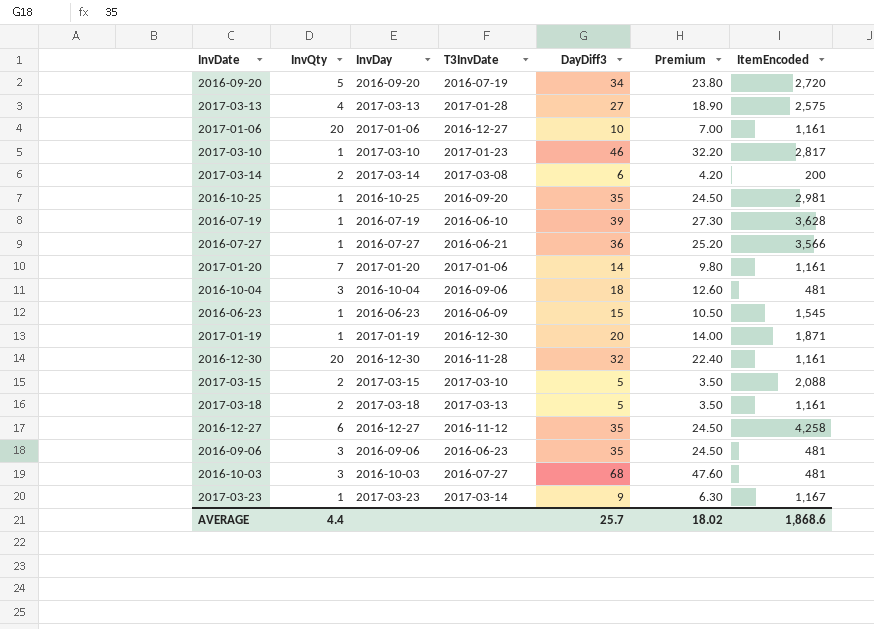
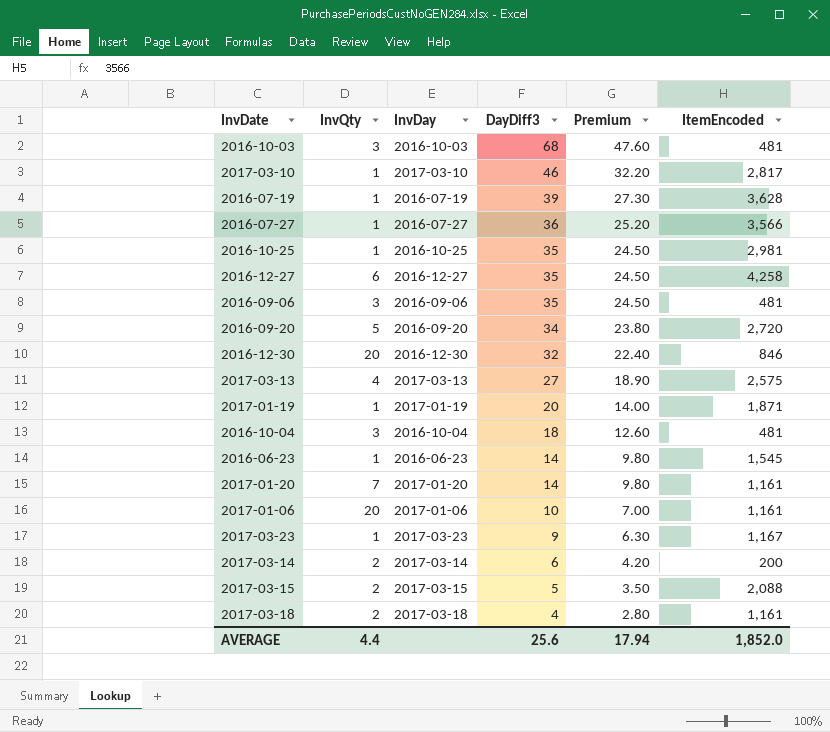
row order: none -> DayDiff3 descending
column T3InvDate | position: 4 -> none
2016-12-30 | ItemEncoded: 1,161 -> 846
2016-06-23 | DayDiff3: 15 -> 14
2016-06-23 | Premium: 10.50 -> 9.80
2017-03-18 | DayDiff3: 5 -> 4
2017-03-18 | Premium: 3.50 -> 2.80
AVERAGE | DayDiff3: 25.7 -> 25.6
AVERAGE | Premium: 18.02 -> 17.94
AVERAGE | ItemEncoded: 1,868.6 -> 1,852.0

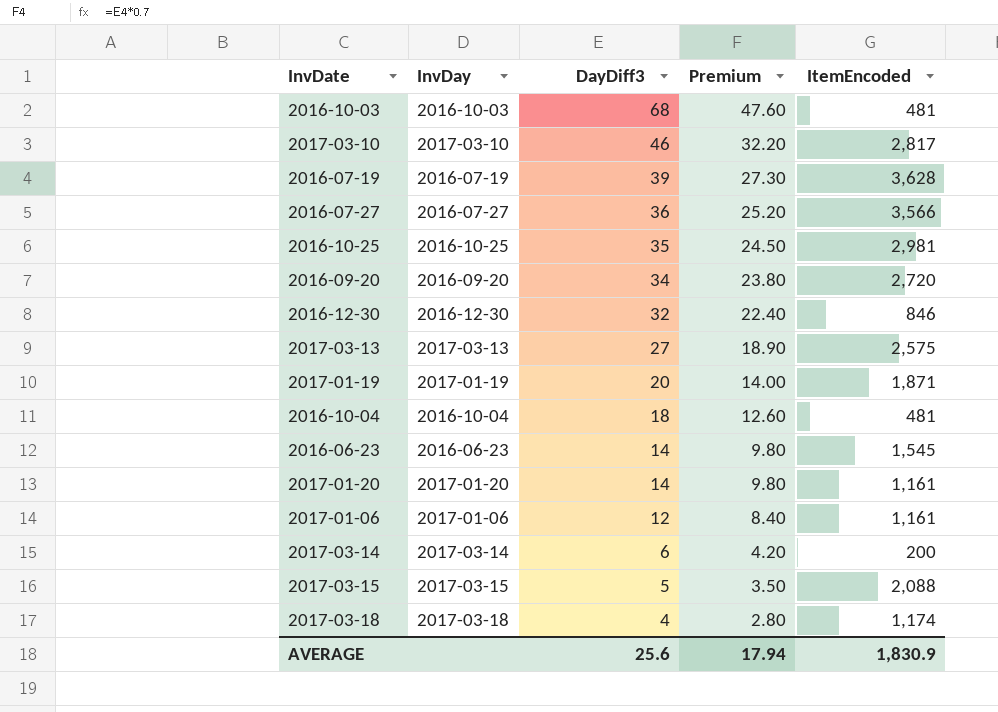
column InvQty | position: 2 -> none
row 2016-12-27: 6 | 2016-12-27 | 35 | 24.50 | 4,258 -> none
row 2016-09-06: 3 | 2016-09-06 | 35 | 24.50 | 481 -> none
row 2017-03-23: 1 | 2017-03-23 | 9 | 6.30 | 1,167 -> none
2017-01-06 | DayDiff3: 10 -> 12
2017-01-06 | Premium: 7.00 -> 8.40
2017-03-18 | ItemEncoded: 1,161 -> 1,174
AVERAGE | ItemEncoded: 1,852.0 -> 1,830.9

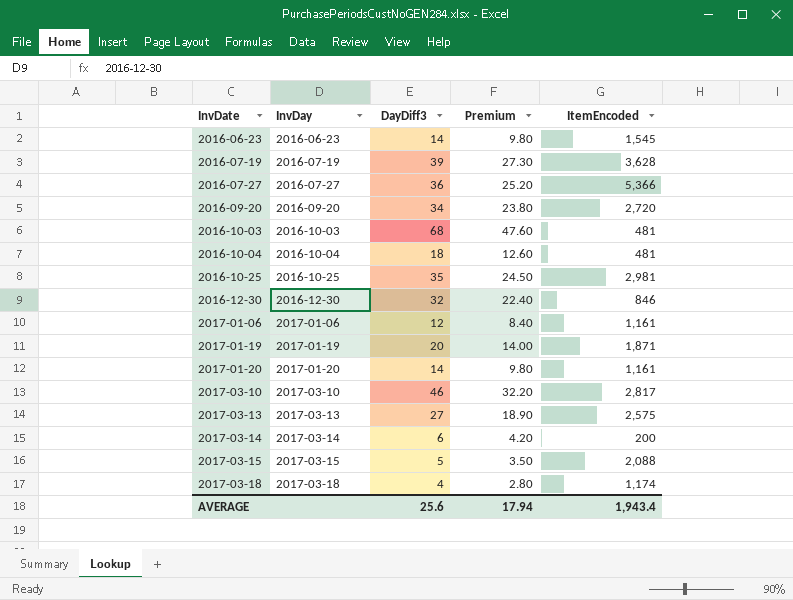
row order: DayDiff3 descending -> InvDate ascending
2016-07-27 | ItemEncoded: 3,566 -> 5,366
AVERAGE | ItemEncoded: 1,830.9 -> 1,943.4

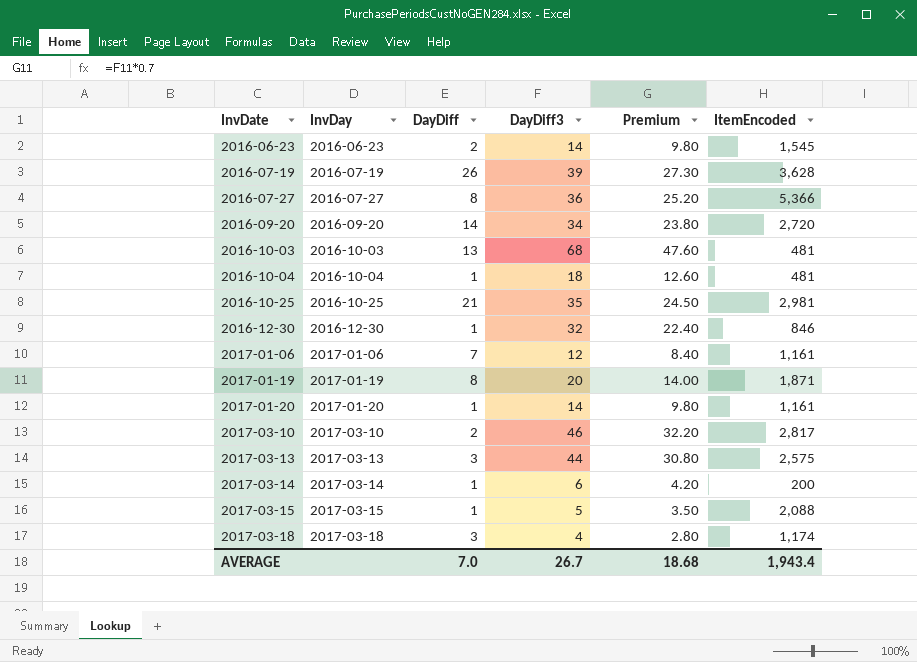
column DayDiff | position: none -> 3
2017-03-13 | DayDiff3: 27 -> 44
2017-03-13 | Premium: 18.90 -> 30.80
AVERAGE | DayDiff3: 25.6 -> 26.7
AVERAGE | Premium: 17.94 -> 18.68

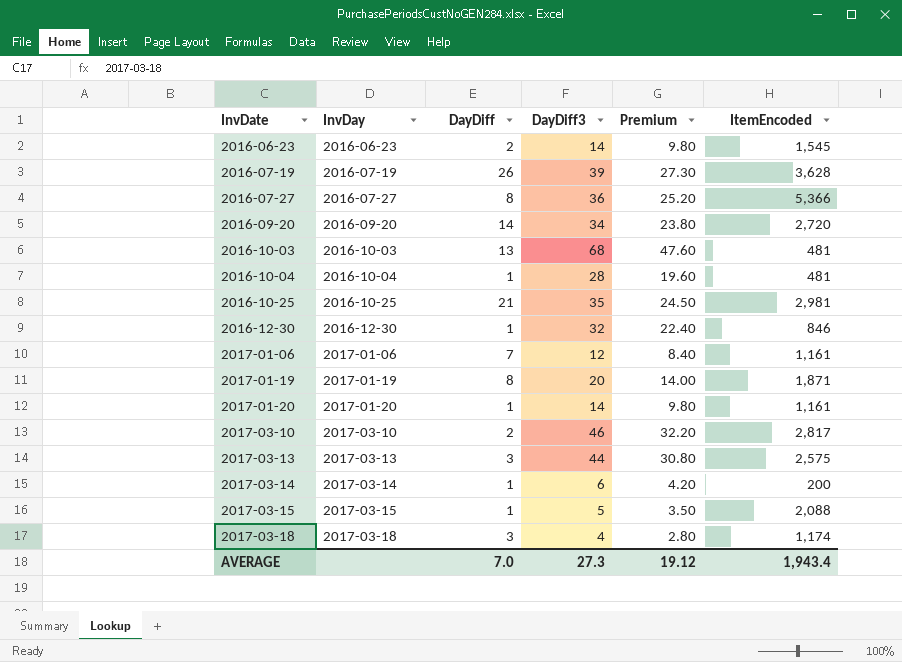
2016-10-04 | DayDiff3: 18 -> 28
2016-10-04 | Premium: 12.60 -> 19.60
AVERAGE | DayDiff3: 26.7 -> 27.3
AVERAGE | Premium: 18.68 -> 19.12

